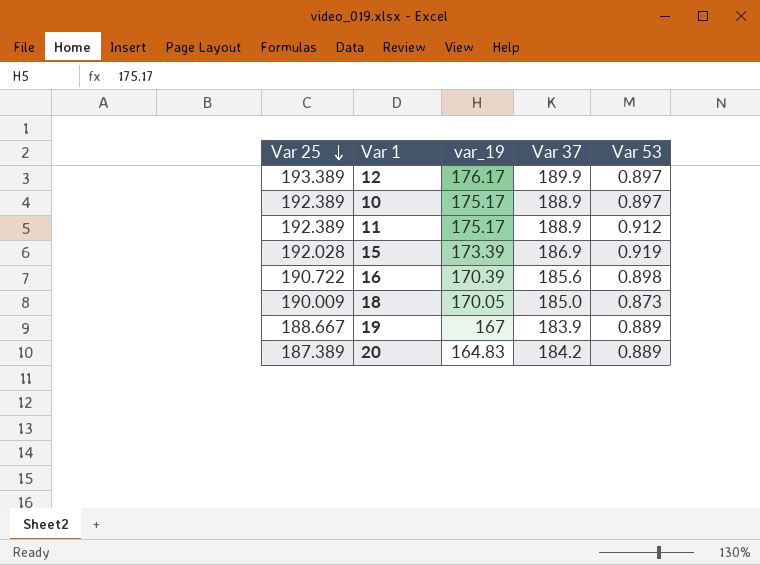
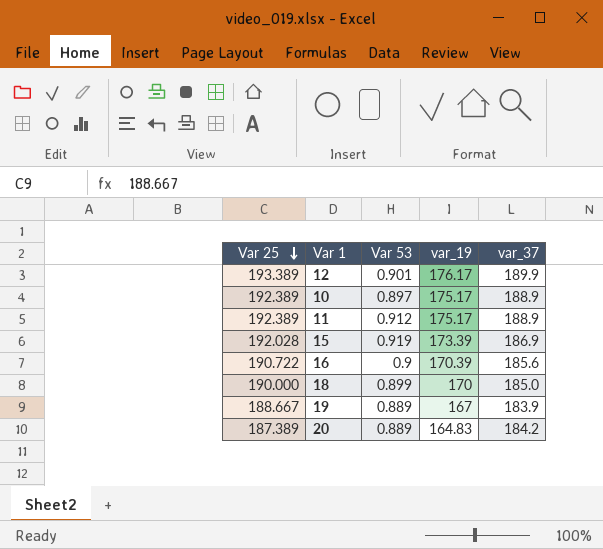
column Var 53 | position: 5 -> 3
column name: Var 37 -> var_37
12 | Var 53: 0.897 -> 0.901
16 | Var 53: 0.898 -> 0.9
18 | Var 25: 190.009 -> 190.000
18 | Var 53: 0.873 -> 0.899
18 | var_19: 170.05 -> 170

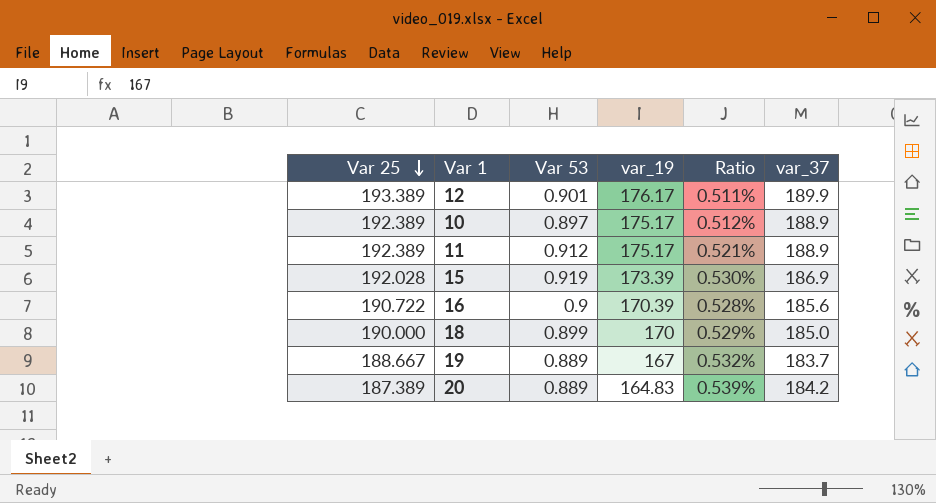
column Ratio | formula: none -> [Var 53] / [var_19]
19 | var_37: 183.9 -> 183.7

